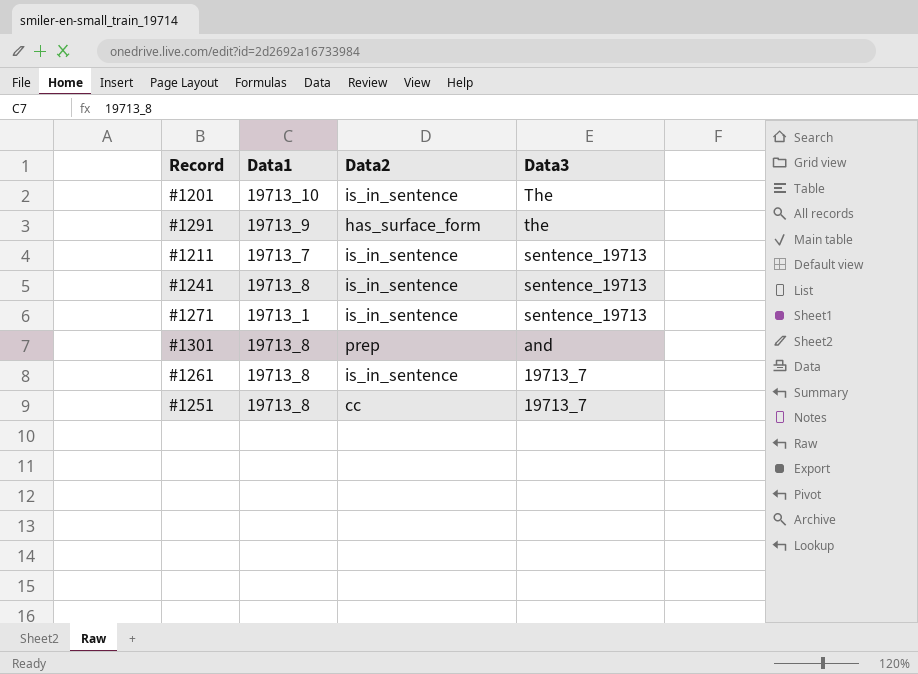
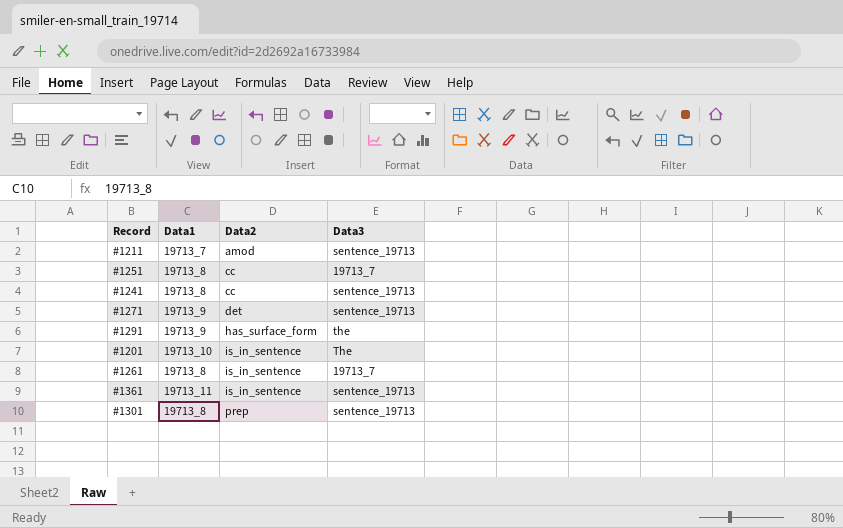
row order: Data3 descending -> Data2 ascending
#1211 | Data2: is_in_sentence -> amod
#1241 | Data2: is_in_sentence -> cc
#1271 | Data1: 19713_1 -> 19713_9
#1271 | Data2: is_in_sentence -> det
row #1361: none -> 19713_11 | is_in_sentence | sentence_19713
#1301 | Data3: and -> sentence_19713

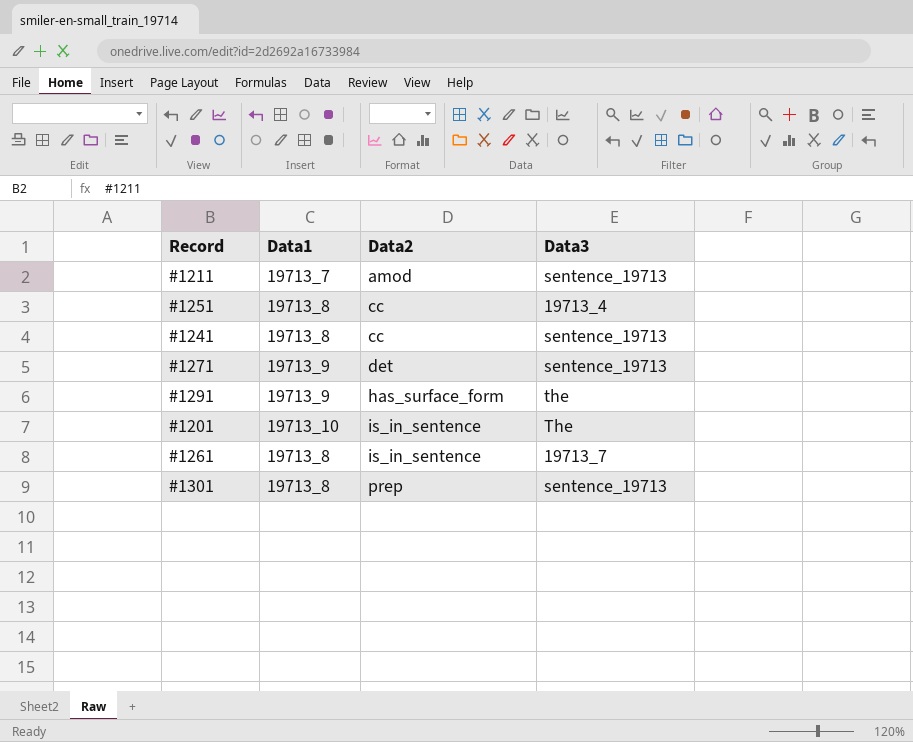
row #1361: 19713_11 | is_in_sentence | sentence_19713 -> none
#1251 | Data3: 19713_7 -> 19713_4

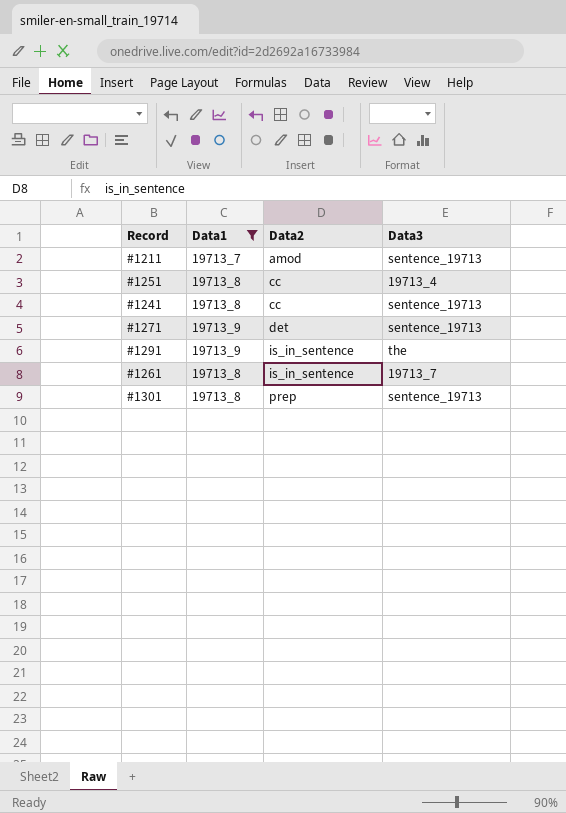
filter: none -> Data1 != 19713_10
#1291 | Data2: has_surface_form -> is_in_sentence

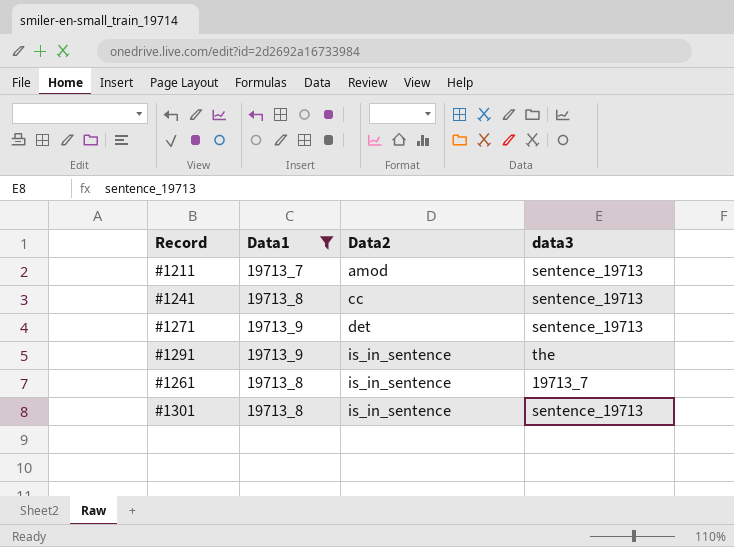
column name: Data3 -> data3
row #1251: 19713_8 | cc | 19713_4 -> none
#1301 | Data2: prep -> is_in_sentence

